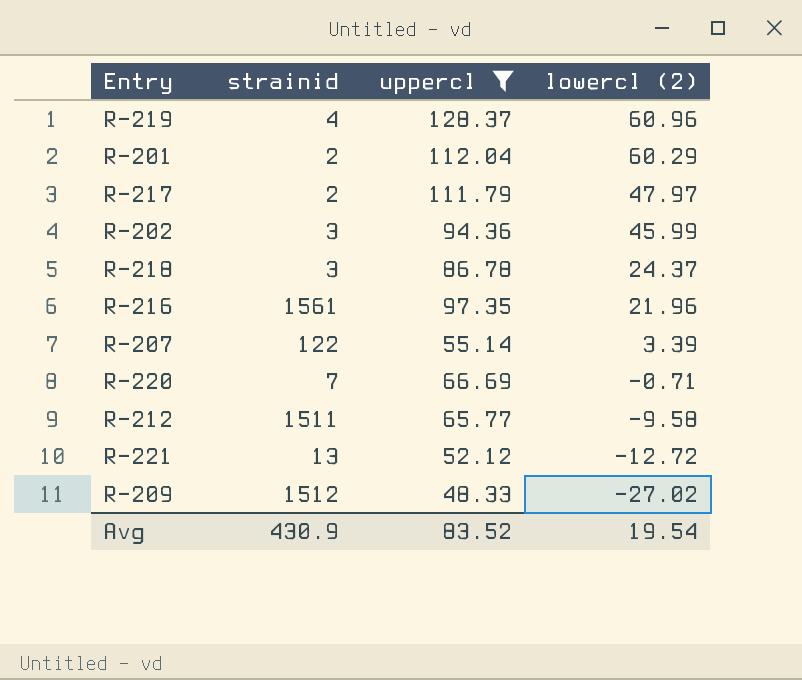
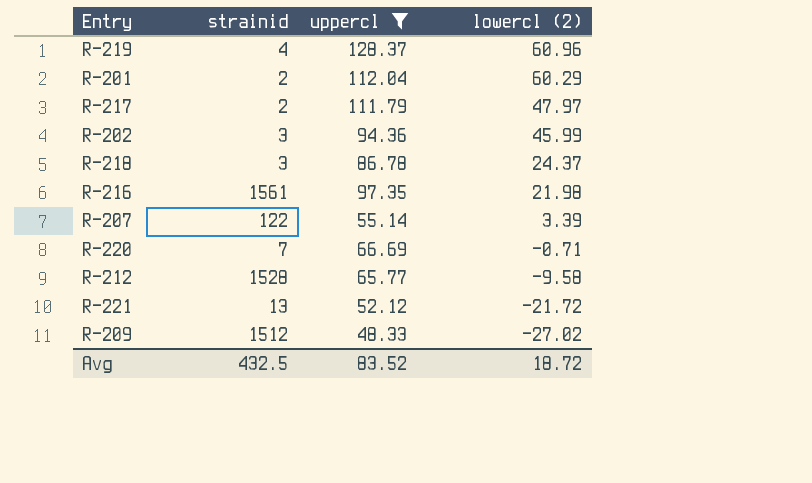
R-216 | lowercl (2): 21.96 -> 21.98
R-212 | strainid: 1511 -> 1528
R-221 | lowercl (2): -12.72 -> -21.72
Avg | strainid: 430.9 -> 432.5
Avg | lowercl (2): 19.54 -> 18.72

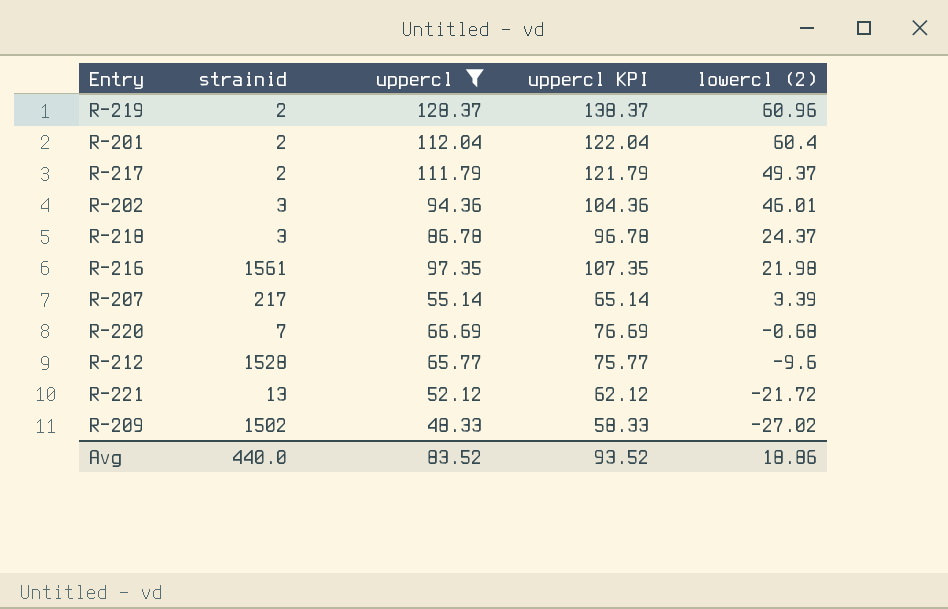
column uppercl KPI | formula: none -> [uppercl] + 10
R-219 | strainid: 4 -> 2
R-201 | lowercl (2): 60.29 -> 60.4
R-217 | lowercl (2): 47.97 -> 49.37
R-202 | lowercl (2): 45.99 -> 46.01
R-207 | strainid: 122 -> 217
R-220 | lowercl (2): -0.71 -> -0.68
R-212 | lowercl (2): -9.58 -> -9.6
R-209 | strainid: 1512 -> 1502
Avg | strainid: 432.5 -> 440.0
Avg | lowercl (2): 18.72 -> 18.86

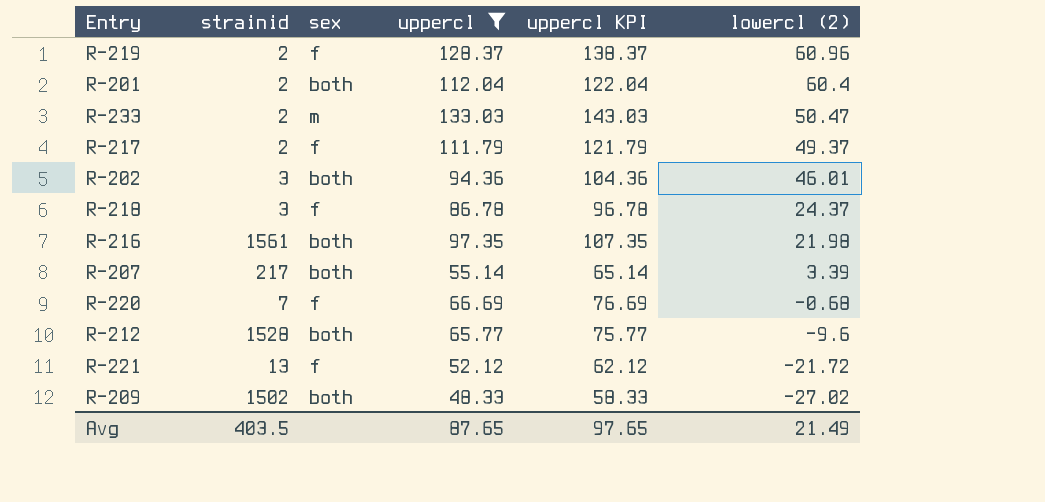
column sex | position: none -> 3
row R-233: none -> 2 | m | 133.03 | 143.03 | 50.47
Avg | strainid: 440.0 -> 403.5
Avg | uppercl: 83.52 -> 87.65
Avg | uppercl KPI: 93.52 -> 97.65
Avg | lowercl (2): 18.86 -> 21.49

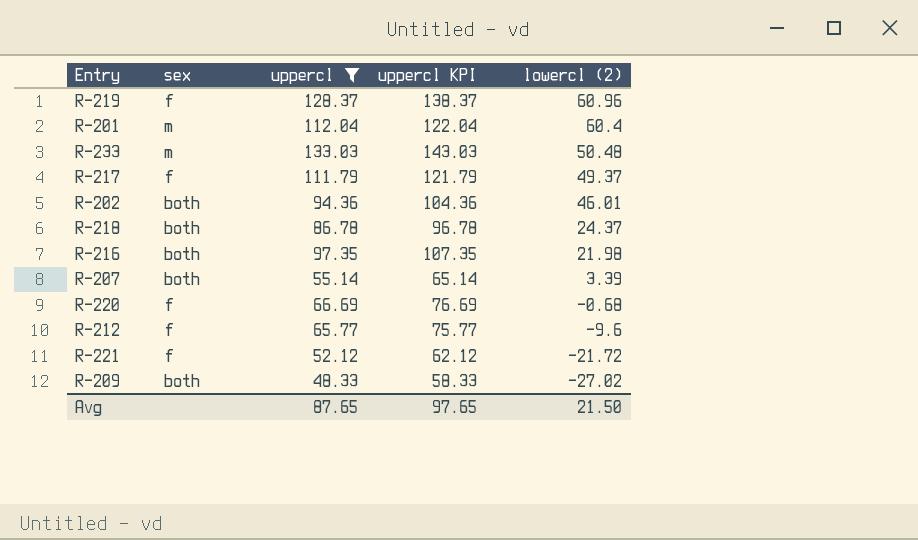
column strainid | position: 2 -> none
R-201 | sex: both -> m
R-233 | lowercl (2): 50.47 -> 50.48
R-218 | sex: f -> both
R-212 | sex: both -> f
Avg | lowercl (2): 21.49 -> 21.50

